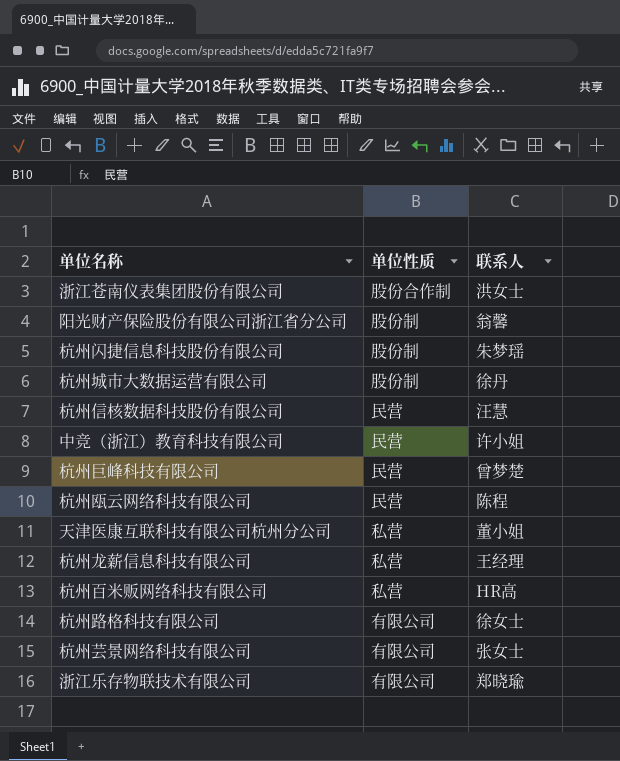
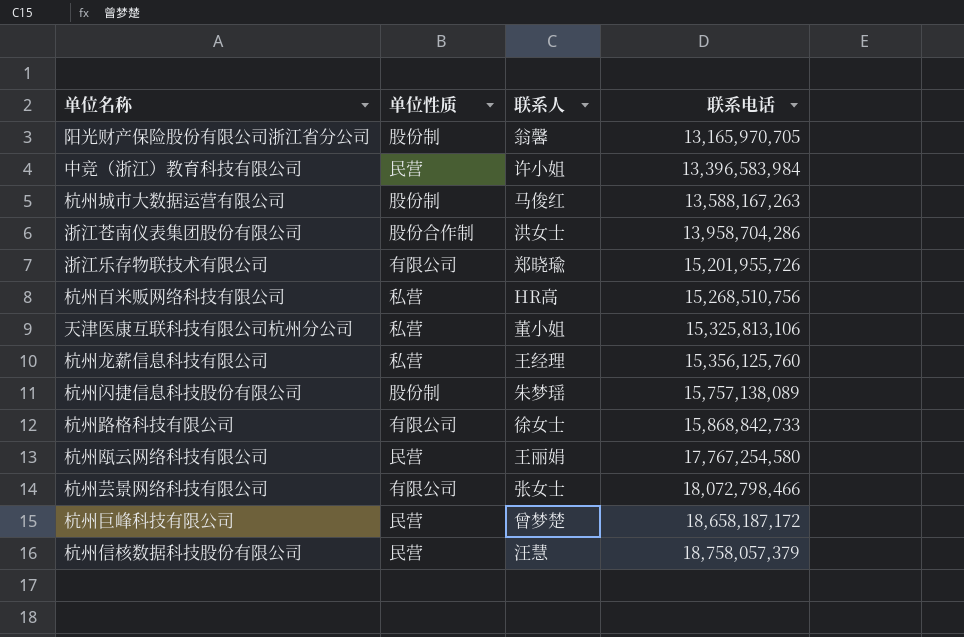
row order: none -> 联系电话 ascending
column 联系电话 | position: none -> 4
杭州城市大数据运营有限公司 | 联系人: 徐丹 -> 马俊红
杭州瓯云网络科技有限公司 | 联系人: 陈程 -> 王丽娟

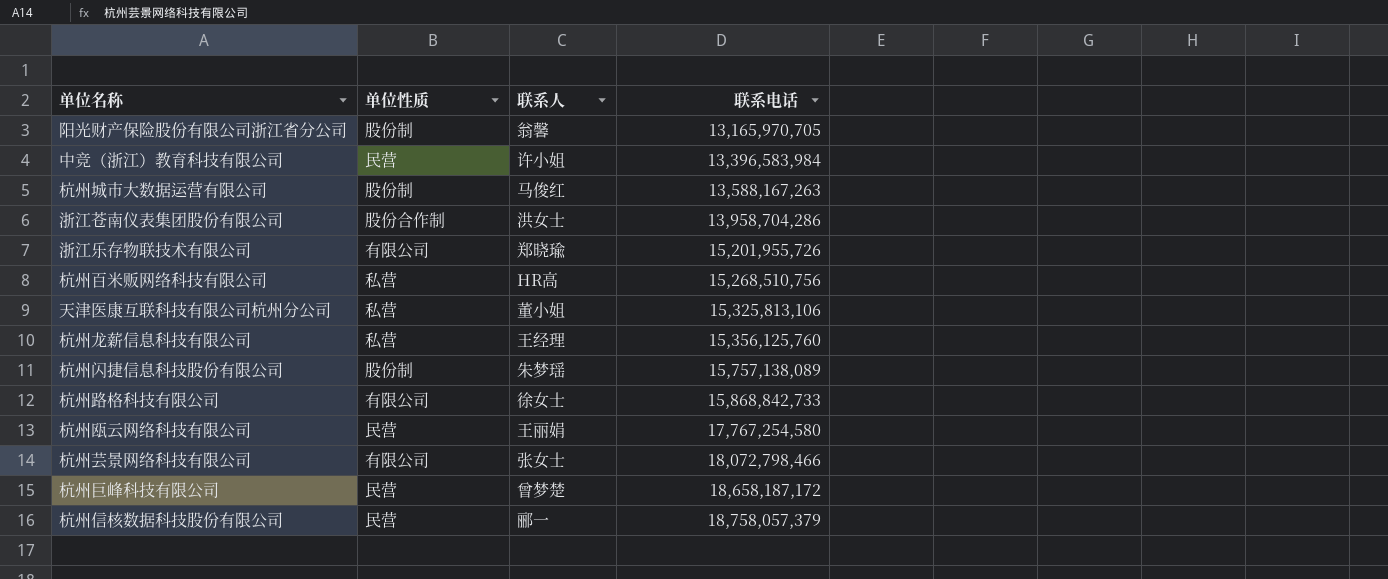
杭州信核数据科技股份有限公司 | 联系人: 汪慧 -> 郦一

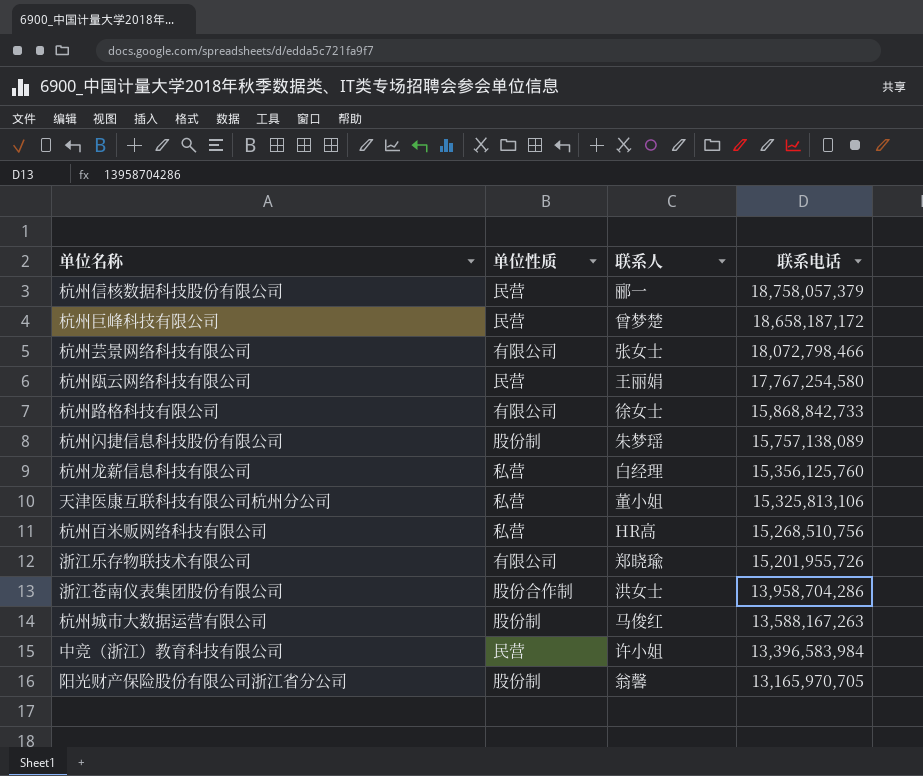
row order: 联系电话 ascending -> 联系电话 descending
杭州龙薪信息科技有限公司 | 联系人: 王经理 -> 白经理

